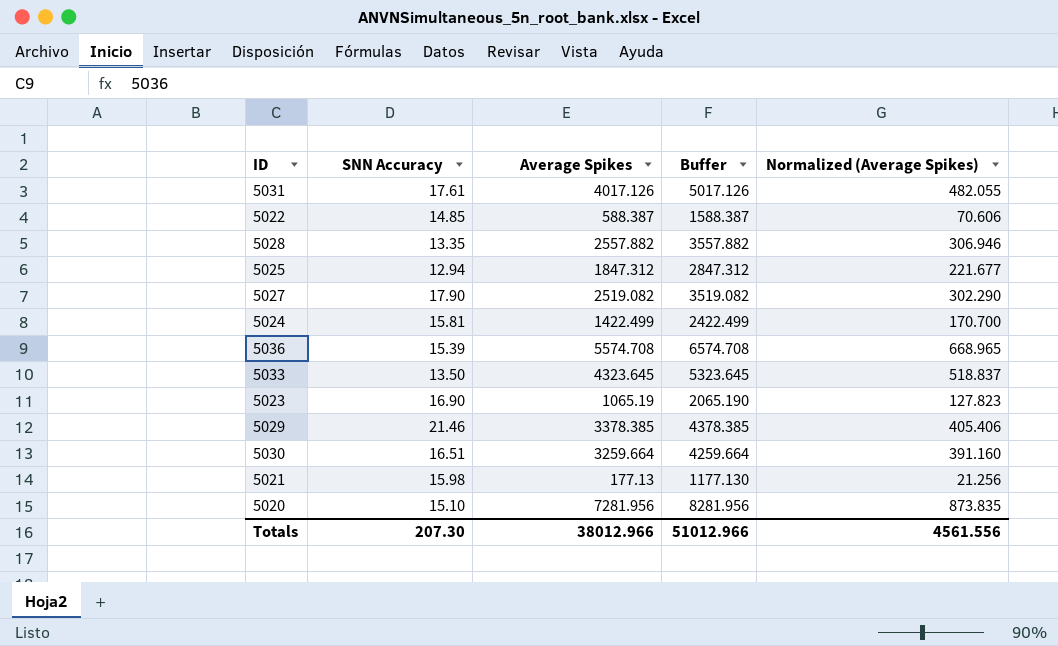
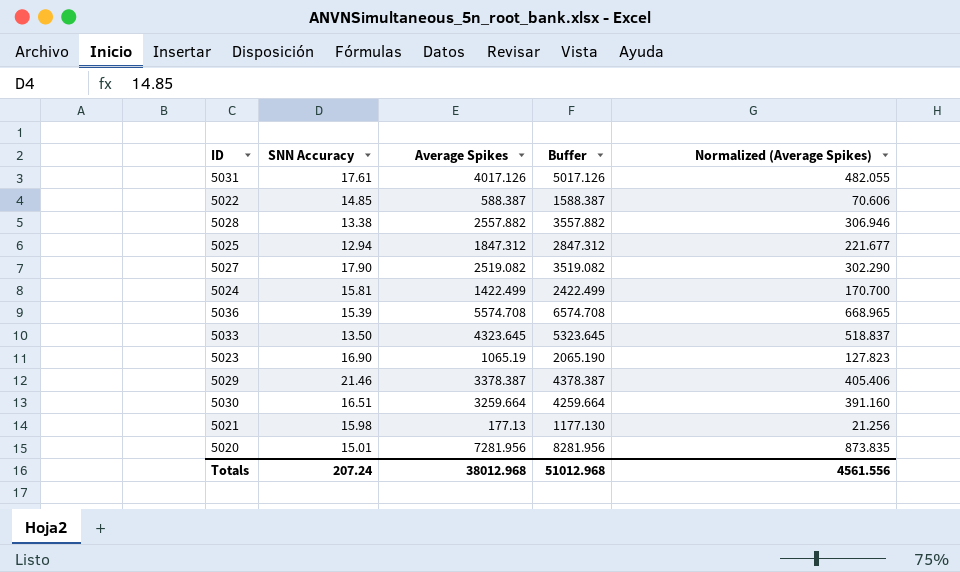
5028 | SNN Accuracy: 13.35 -> 13.38
5029 | Average Spikes: 3378.385 -> 3378.387
5029 | Buffer: 4378.385 -> 4378.387
5020 | SNN Accuracy: 15.10 -> 15.01
Totals | SNN Accuracy: 207.30 -> 207.24
Totals | Average Spikes: 38012.966 -> 38012.968
Totals | Buffer: 51012.966 -> 51012.968

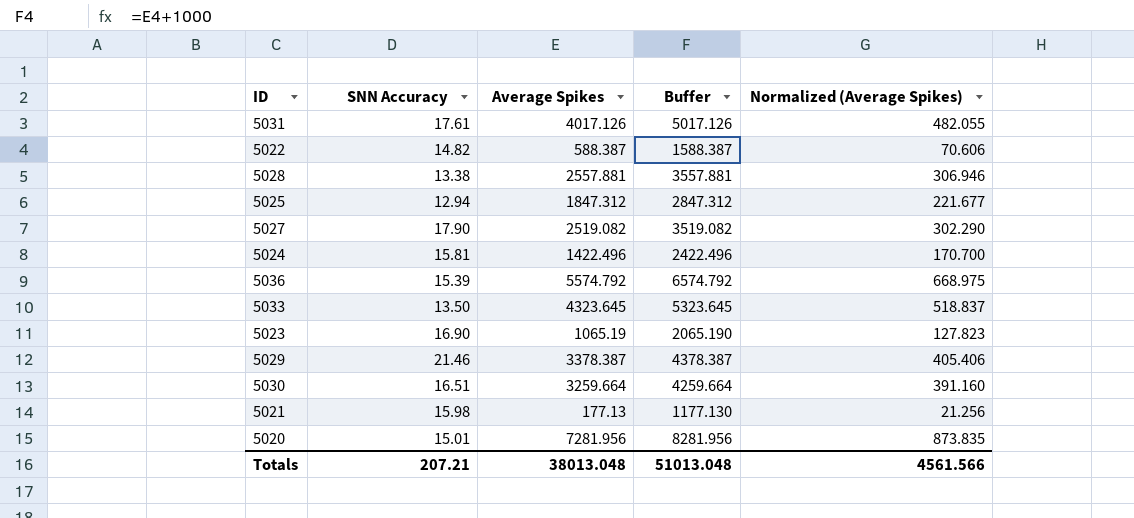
5022 | SNN Accuracy: 14.85 -> 14.82
5028 | Average Spikes: 2557.882 -> 2557.881
5028 | Buffer: 3557.882 -> 3557.881
5024 | Average Spikes: 1422.499 -> 1422.496
5024 | Buffer: 2422.499 -> 2422.496
5036 | Average Spikes: 5574.708 -> 5574.792
5036 | Buffer: 6574.708 -> 6574.792
5036 | Normalized (Average Spikes): 668.965 -> 668.975
Totals | SNN Accuracy: 207.24 -> 207.21
Totals | Average Spikes: 38012.968 -> 38013.048
Totals | Buffer: 51012.968 -> 51013.048
Totals | Normalized (Average Spikes): 4561.556 -> 4561.566

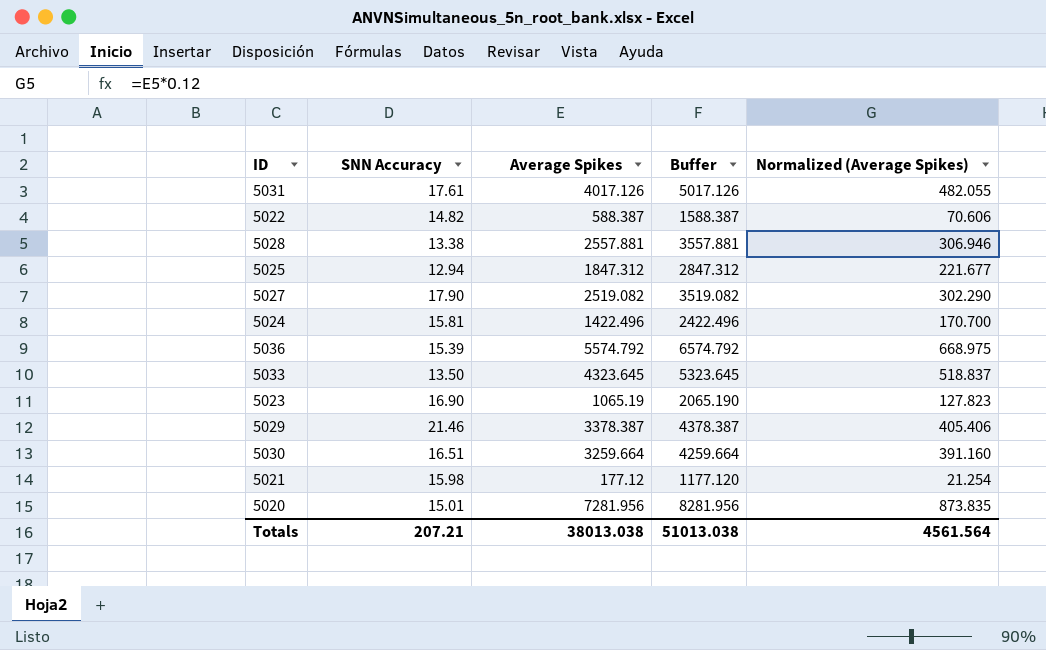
5021 | Average Spikes: 177.13 -> 177.12
5021 | Buffer: 1177.130 -> 1177.120
5021 | Normalized (Average Spikes): 21.256 -> 21.254
Totals | Average Spikes: 38013.048 -> 38013.038
Totals | Buffer: 51013.048 -> 51013.038
Totals | Normalized (Average Spikes): 4561.566 -> 4561.564

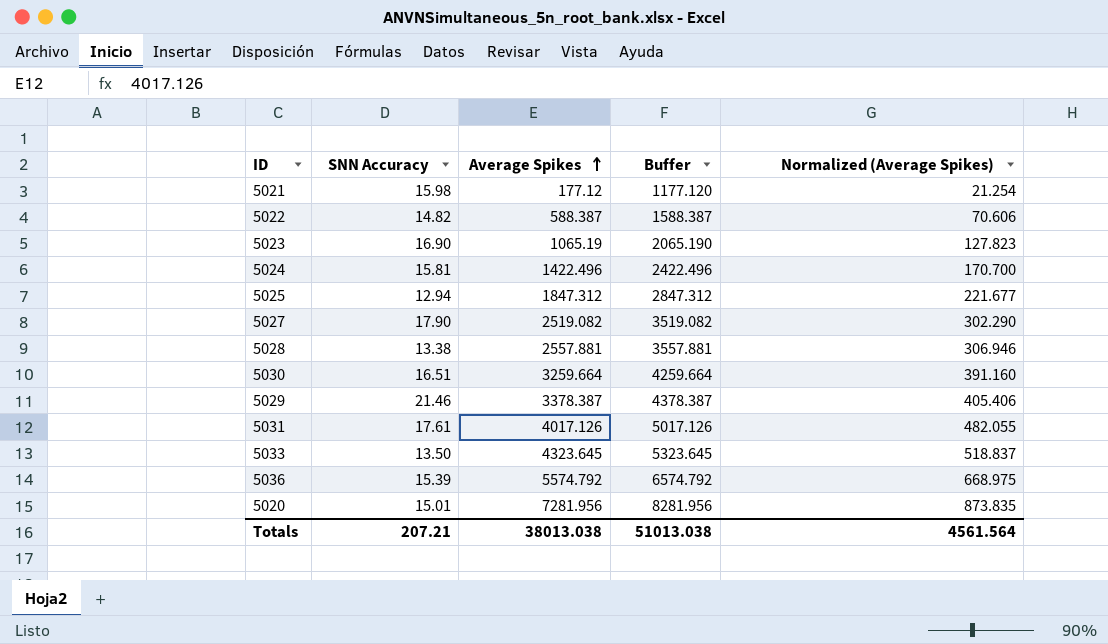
row order: none -> Average Spikes ascending

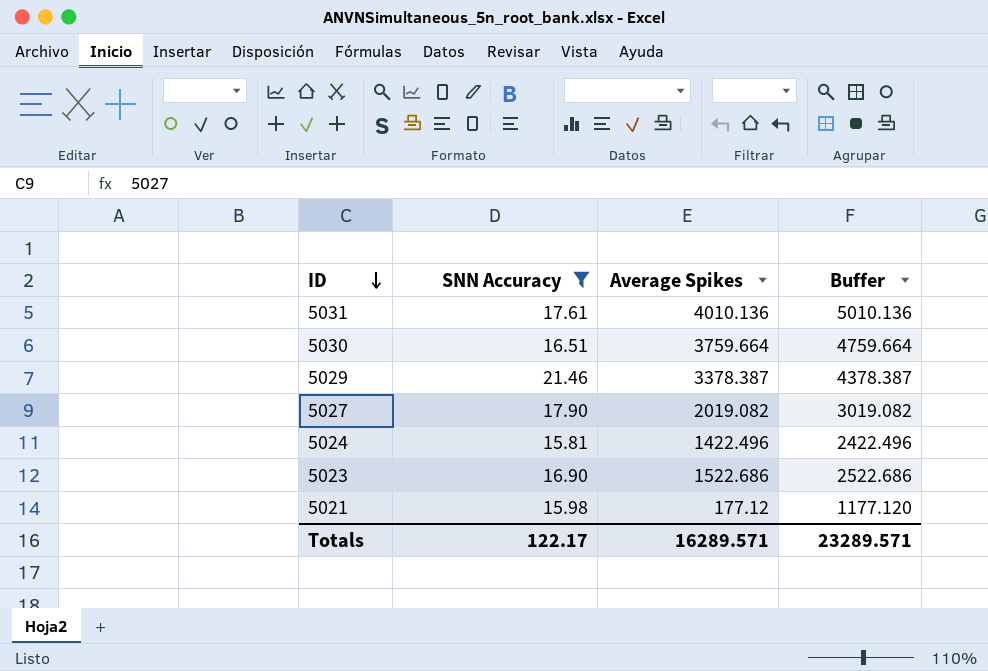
filter: none -> SNN Accuracy >= 15.81
row order: Average Spikes ascending -> ID descending
column Normalized (Average Spikes) | formula: [Average Spikes] * 0.12 -> none
5031 | Average Spikes: 4017.126 -> 4010.136
5031 | Buffer: 5017.126 -> 5010.136
5030 | Average Spikes: 3259.664 -> 3759.664
5030 | Buffer: 4259.664 -> 4759.664
5027 | Average Spikes: 2519.082 -> 2019.082
5027 | Buffer: 3519.082 -> 3019.082
5023 | Average Spikes: 1065.19 -> 1522.686
5023 | Buffer: 2065.190 -> 2522.686
Totals | SNN Accuracy: 207.21 -> 122.17
Totals | Average Spikes: 38013.038 -> 16289.571
Totals | Buffer: 51013.038 -> 23289.571

